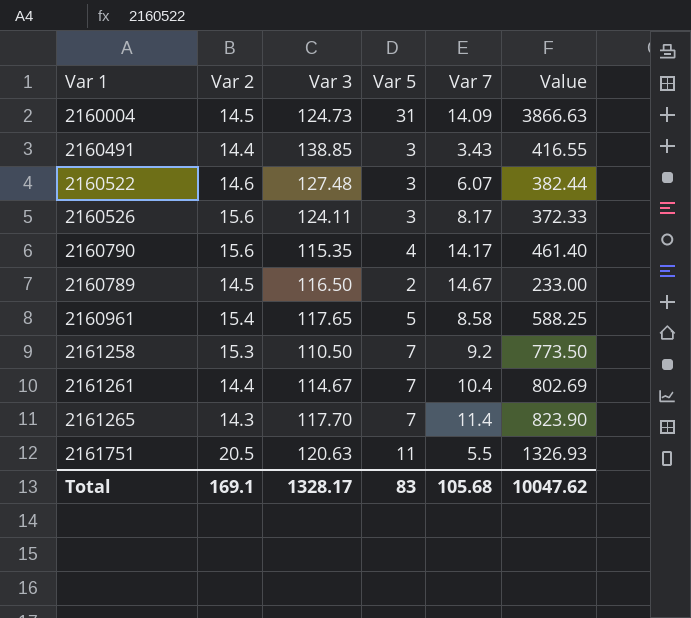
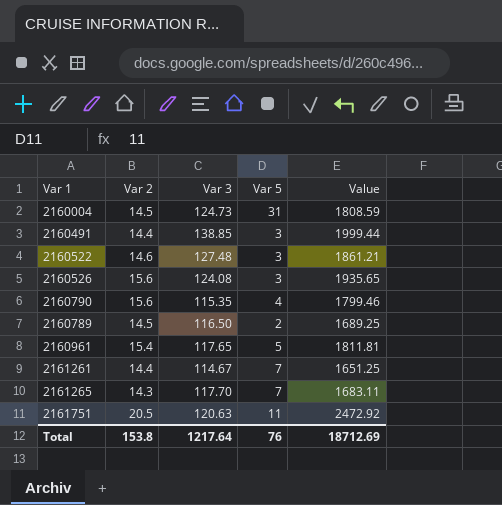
column Var 7 | position: 5 -> none
column Value | formula: [Var 3] * [Var 5] -> [Var 2] * [Var 3]
row 2161258: 15.3 | 110.50 | 7 | 9.2 | 773.50 -> none
2160526 | Var 3: 124.11 -> 124.08
Total | Var 2: 169.1 -> 153.8
Total | Var 3: 1328.17 -> 1217.64
Total | Var 5: 83 -> 76
Total | Value: 10047.62 -> 18712.69

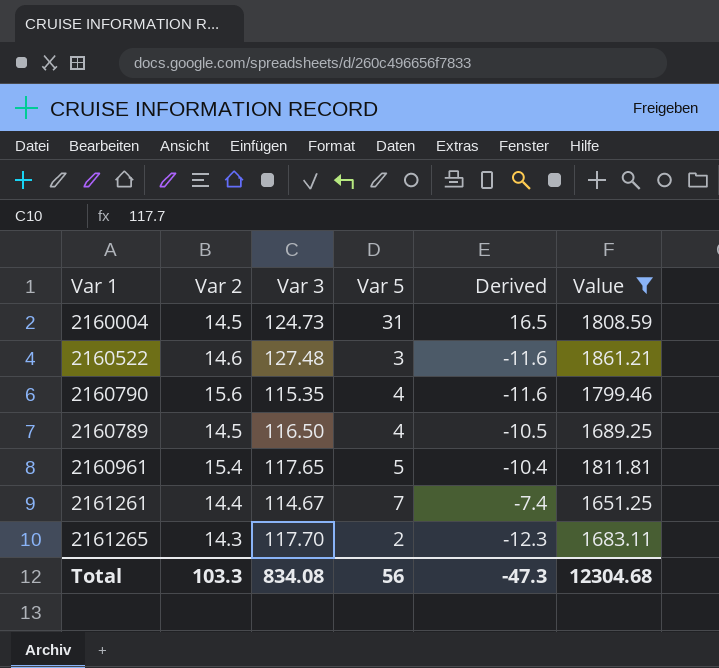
filter: none -> Value <= 1861.21
column Derived | formula: none -> [Var 5] - [Var 2]
2160789 | Var 5: 2 -> 4
2161265 | Var 5: 7 -> 2
Total | Var 2: 153.8 -> 103.3
Total | Var 3: 1217.64 -> 834.08
Total | Var 5: 76 -> 56
Total | Value: 18712.69 -> 12304.68

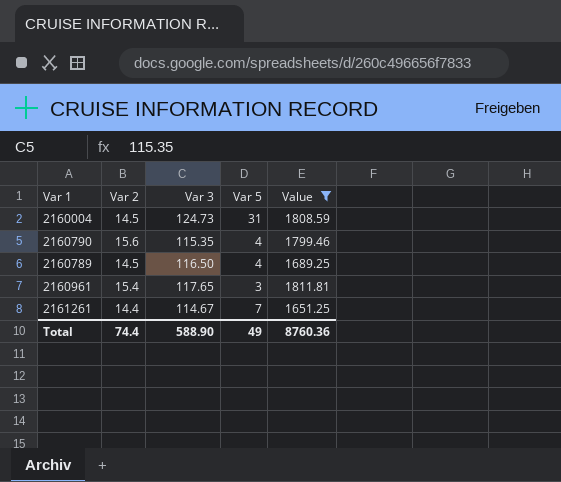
column Derived | formula: [Var 5] - [Var 2] -> none
row 2160522: 14.6 | 127.48 | 3 | -11.6 | 1861.21 -> none
row 2161265: 14.3 | 117.70 | 2 | -12.3 | 1683.11 -> none
2160961 | Var 5: 5 -> 3
Total | Var 2: 103.3 -> 74.4
Total | Var 3: 834.08 -> 588.90
Total | Var 5: 56 -> 49
Total | Value: 12304.68 -> 8760.36

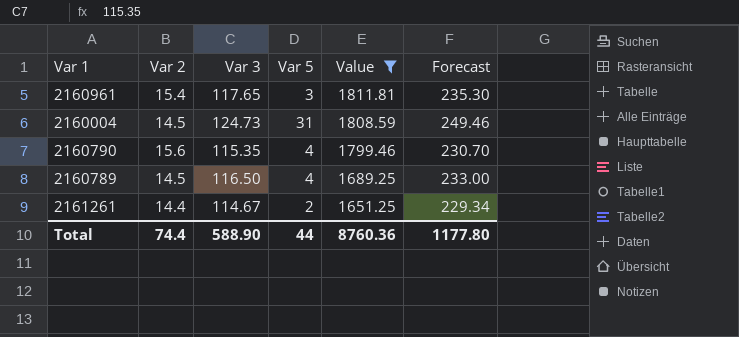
row order: none -> Value descending
column Forecast | formula: none -> [Var 3] * 2
2161261 | Var 5: 7 -> 2
Total | Var 5: 49 -> 44

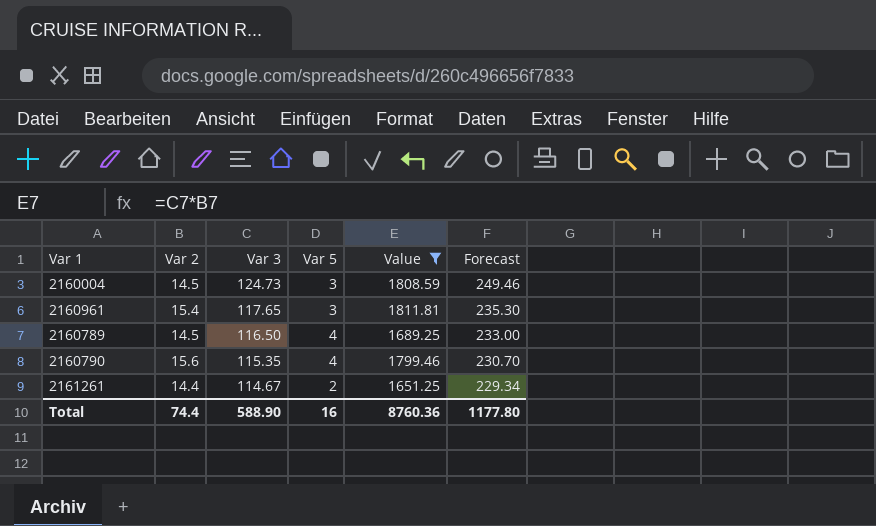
row order: Value descending -> Var 3 descending
2160004 | Var 5: 31 -> 3
Total | Var 5: 44 -> 16

